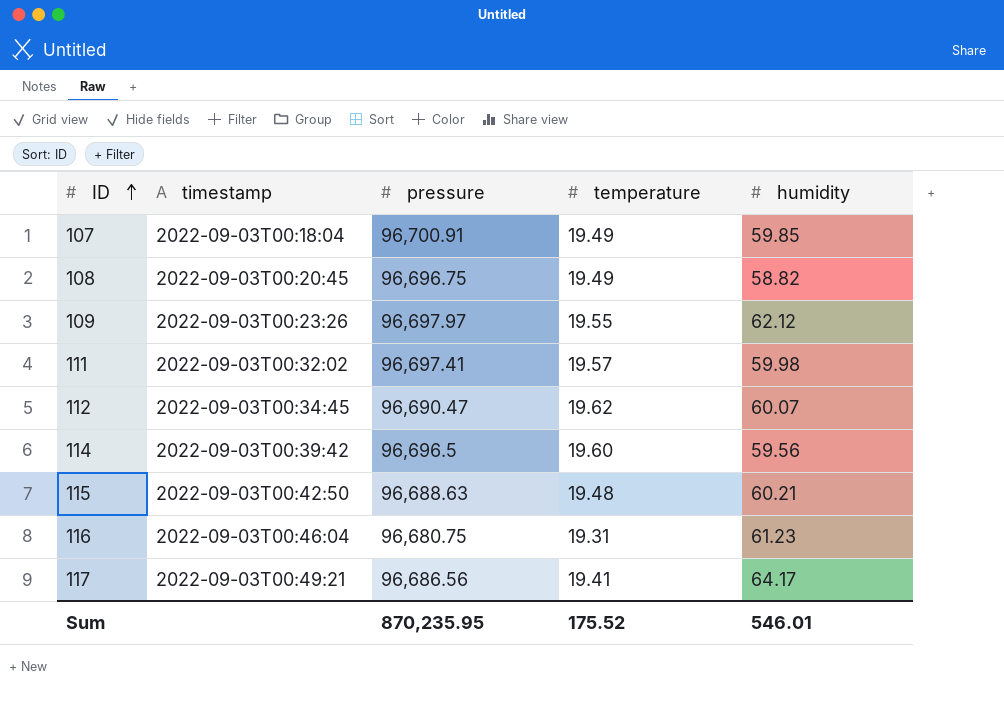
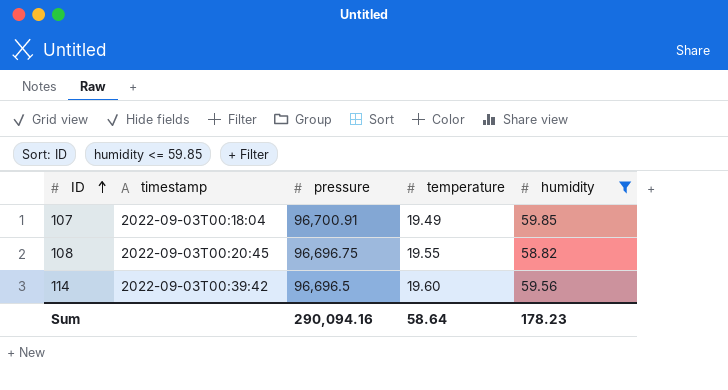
filter: none -> humidity <= 59.85
108 | temperature: 19.49 -> 19.55
Sum | pressure: 870,235.95 -> 290,094.16
Sum | temperature: 175.52 -> 58.64
Sum | humidity: 546.01 -> 178.23

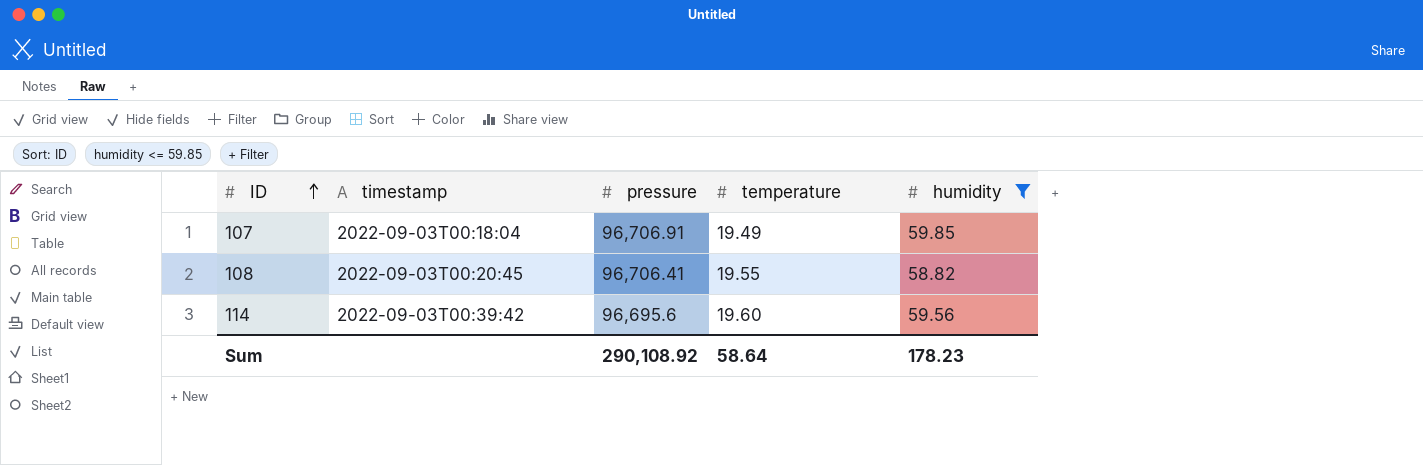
107 | pressure: 96,700.91 -> 96,706.91
108 | pressure: 96,696.75 -> 96,706.41
114 | pressure: 96,696.5 -> 96,695.6
Sum | pressure: 290,094.16 -> 290,108.92

